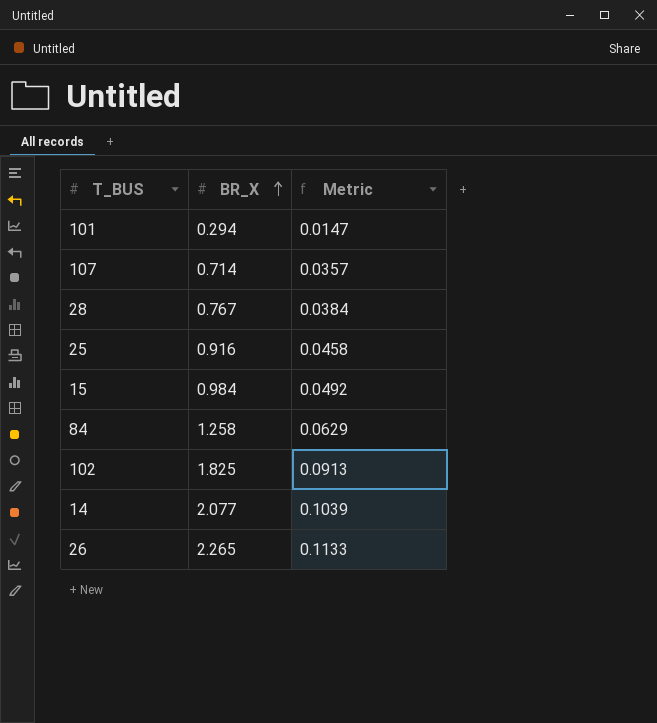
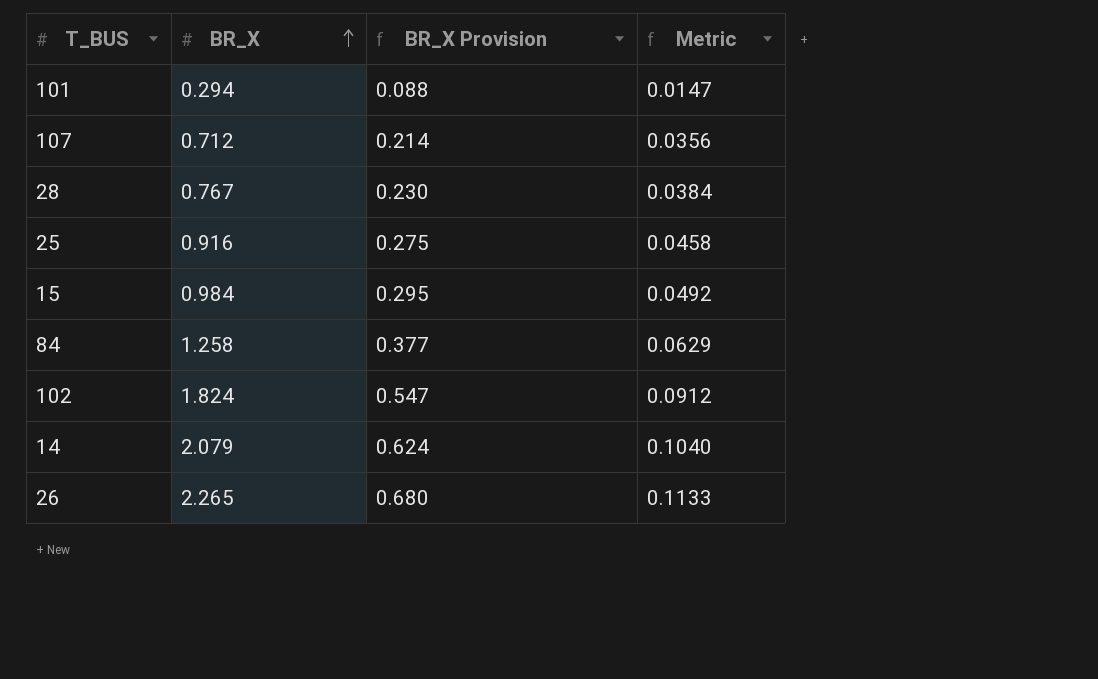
column BR_X Provision | formula: none -> [BR_X] * 0.3
107 | BR_X: 0.714 -> 0.712
107 | Metric: 0.0357 -> 0.0356
102 | BR_X: 1.825 -> 1.824
102 | Metric: 0.0913 -> 0.0912
14 | BR_X: 2.077 -> 2.079
14 | Metric: 0.1039 -> 0.1040

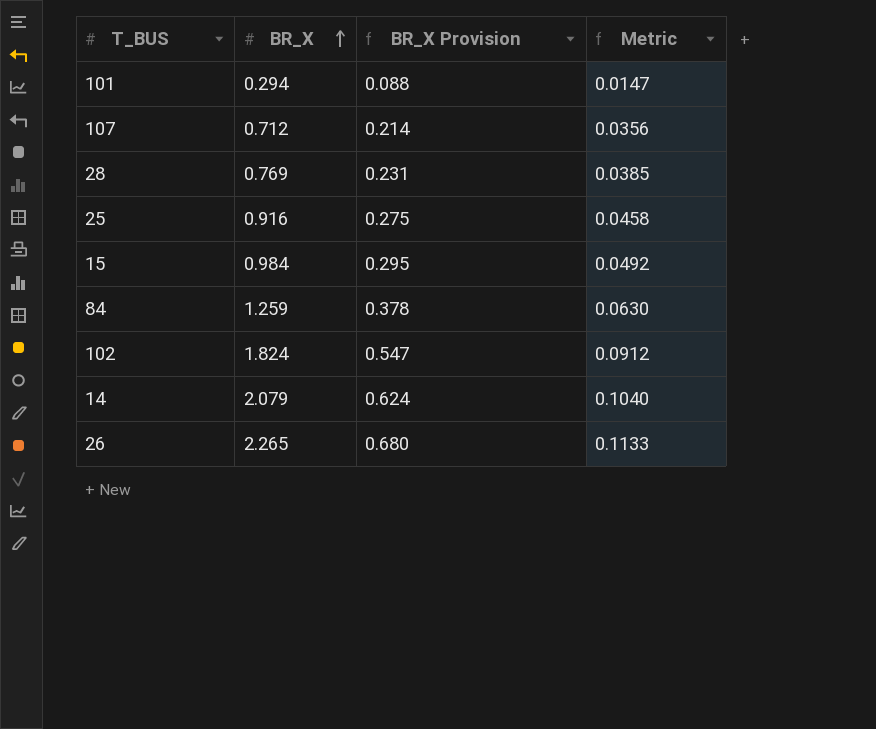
28 | BR_X: 0.767 -> 0.769
28 | BR_X Provision: 0.230 -> 0.231
28 | Metric: 0.0384 -> 0.0385
84 | BR_X: 1.258 -> 1.259
84 | BR_X Provision: 0.377 -> 0.378
84 | Metric: 0.0629 -> 0.0630

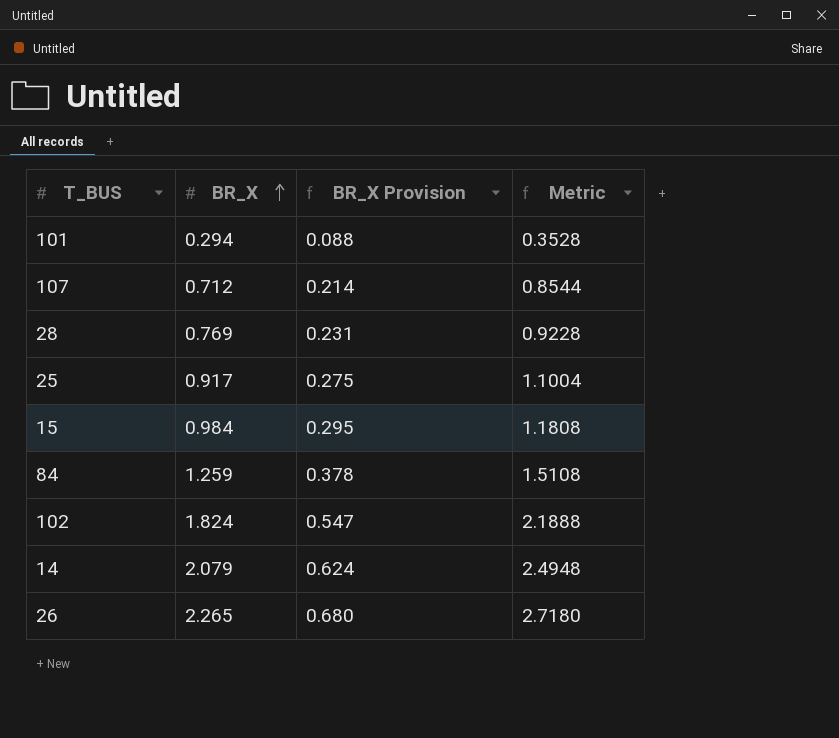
column Metric | formula: [BR_X] * 0.05 -> [BR_X] * 1.2
25 | BR_X: 0.916 -> 0.917

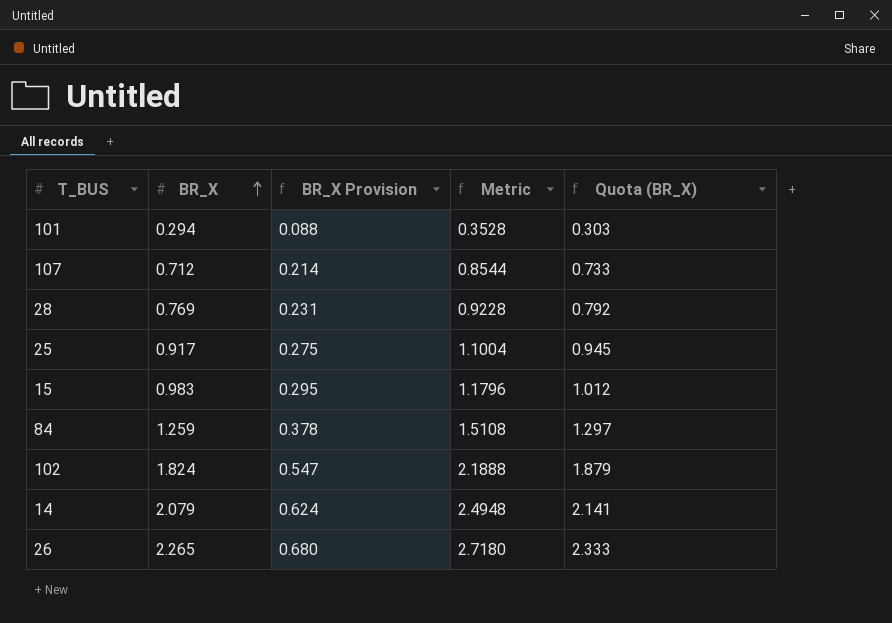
column Quota (BR_X) | formula: none -> [BR_X] * 1.03
15 | BR_X: 0.984 -> 0.983
15 | Metric: 1.1808 -> 1.1796

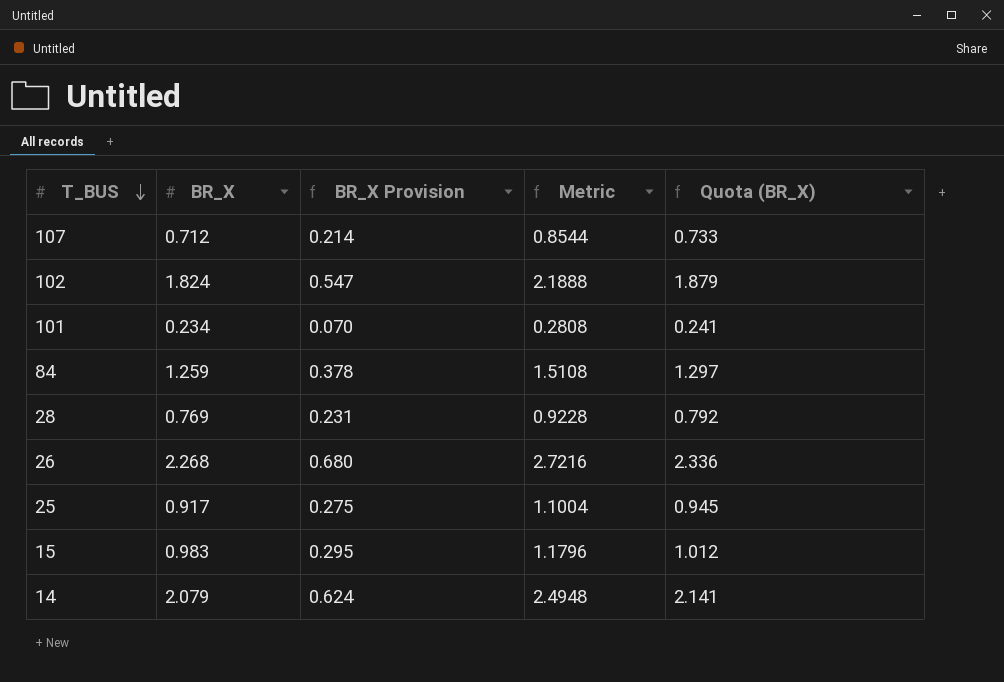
row order: BR_X ascending -> T_BUS descending
101 | BR_X: 0.294 -> 0.234
101 | BR_X Provision: 0.088 -> 0.070
101 | Metric: 0.3528 -> 0.2808
101 | Quota (BR_X): 0.303 -> 0.241
26 | BR_X: 2.265 -> 2.268
26 | Metric: 2.7180 -> 2.7216
26 | Quota (BR_X): 2.333 -> 2.336

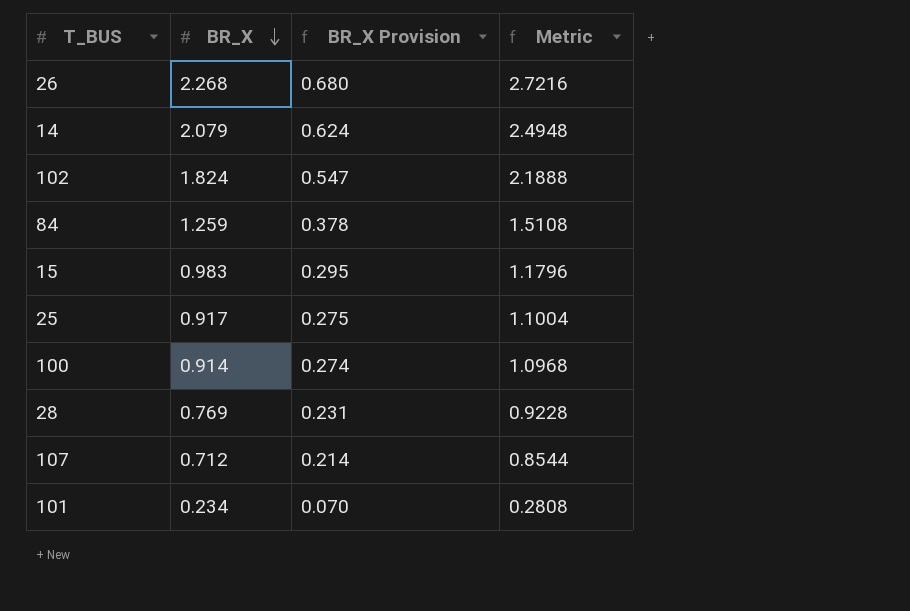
row order: T_BUS descending -> BR_X descending
column Quota (BR_X) | formula: [BR_X] * 1.03 -> none
row 100: none -> 0.914 | 0.274 | 1.0968

